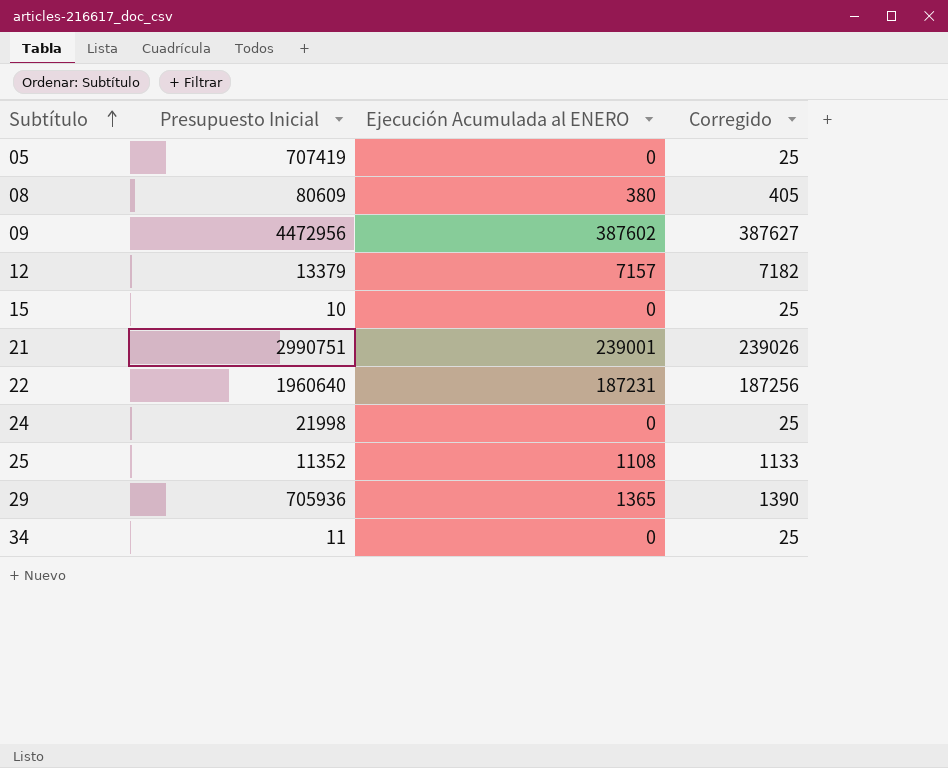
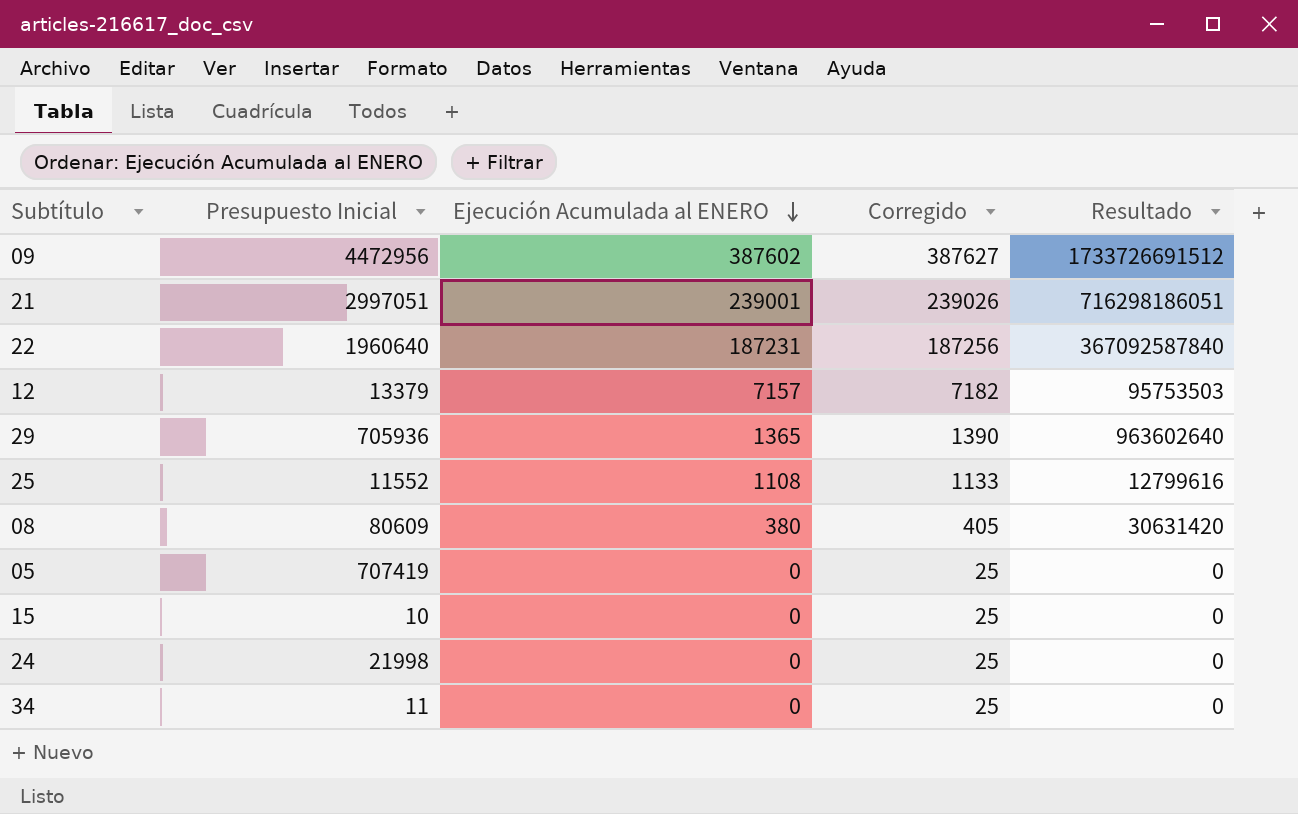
row order: Subtítulo ascending -> Ejecución Acumulada al ENERO descending
column Resultado | formula: none -> [Presupuesto Inicial] * [Ejecución Acumulada al ENERO]
21 | Presupuesto Inicial: 2990751 -> 2997051
25 | Presupuesto Inicial: 11352 -> 11552

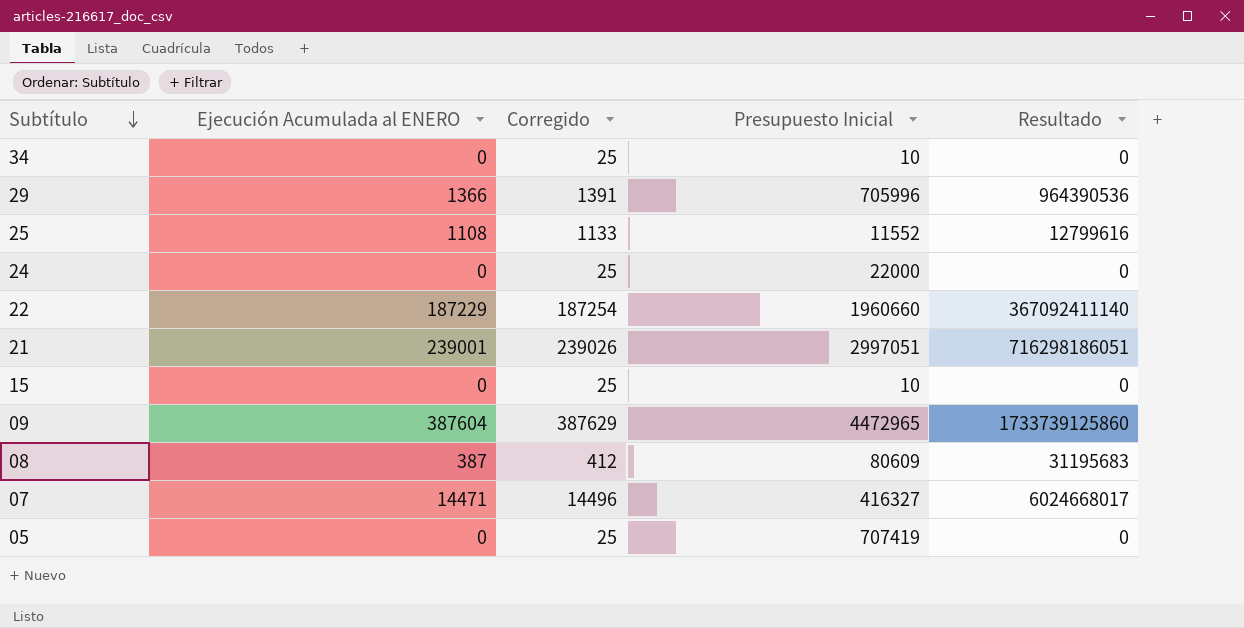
row order: Ejecución Acumulada al ENERO descending -> Subtítulo descending
column Presupuesto Inicial | position: 2 -> 4
row 12: 13379 | 7157 | 7182 | 95753503 -> none
34 | Presupuesto Inicial: 11 -> 10
29 | Ejecución Acumulada al ENERO: 1365 -> 1366
29 | Corregido: 1390 -> 1391
29 | Presupuesto Inicial: 705936 -> 705996
29 | Resultado: 963602640 -> 964390536
24 | Presupuesto Inicial: 21998 -> 22000
22 | Ejecución Acumulada al ENERO: 187231 -> 187229
22 | Corregido: 187256 -> 187254
22 | Presupuesto Inicial: 1960640 -> 1960660
22 | Resultado: 367092587840 -> 367092411140
09 | Ejecución Acumulada al ENERO: 387602 -> 387604
09 | Corregido: 387627 -> 387629
09 | Presupuesto Inicial: 4472956 -> 4472965
09 | Resultado: 1733726691512 -> 1733739125860
08 | Ejecución Acumulada al ENERO: 380 -> 387
08 | Corregido: 405 -> 412
08 | Resultado: 30631420 -> 31195683
row 07: none -> 14471 | 14496 | 416327 | 6024668017

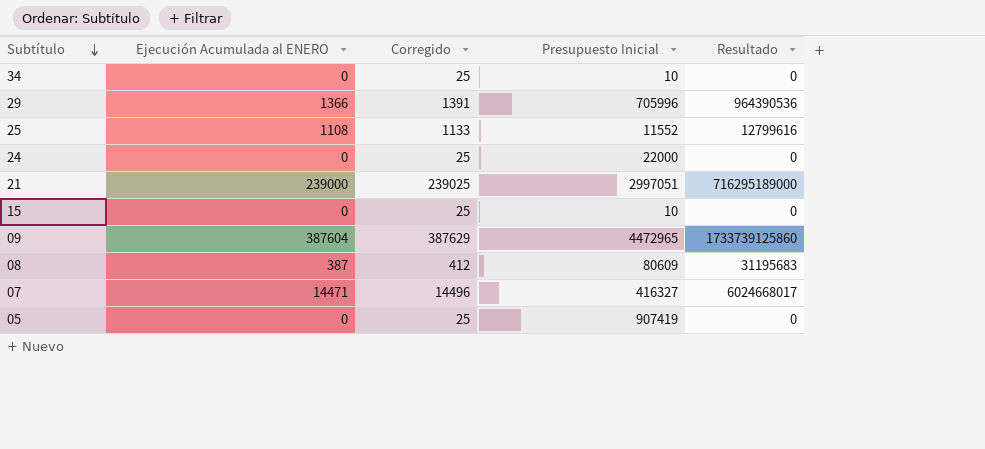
row 22: 187229 | 187254 | 1960660 | 367092411140 -> none
21 | Ejecución Acumulada al ENERO: 239001 -> 239000
21 | Corregido: 239026 -> 239025
21 | Resultado: 716298186051 -> 716295189000
05 | Presupuesto Inicial: 707419 -> 907419

